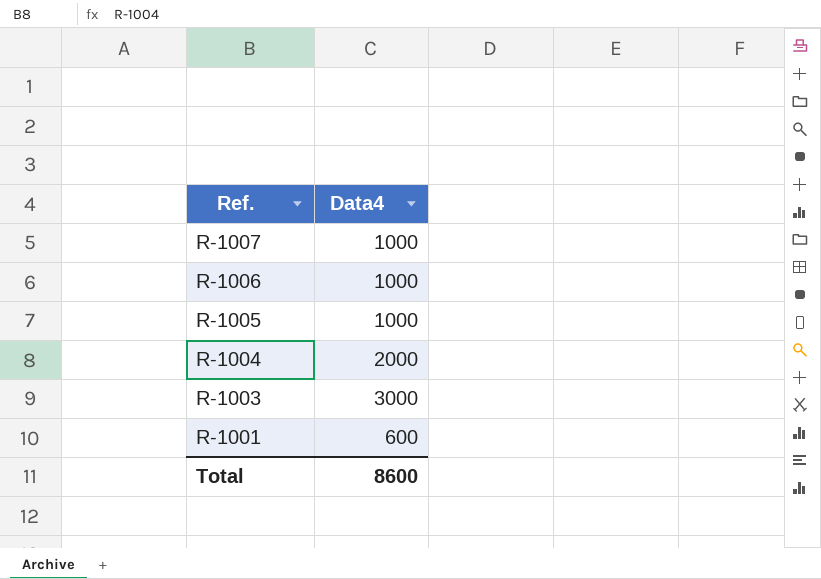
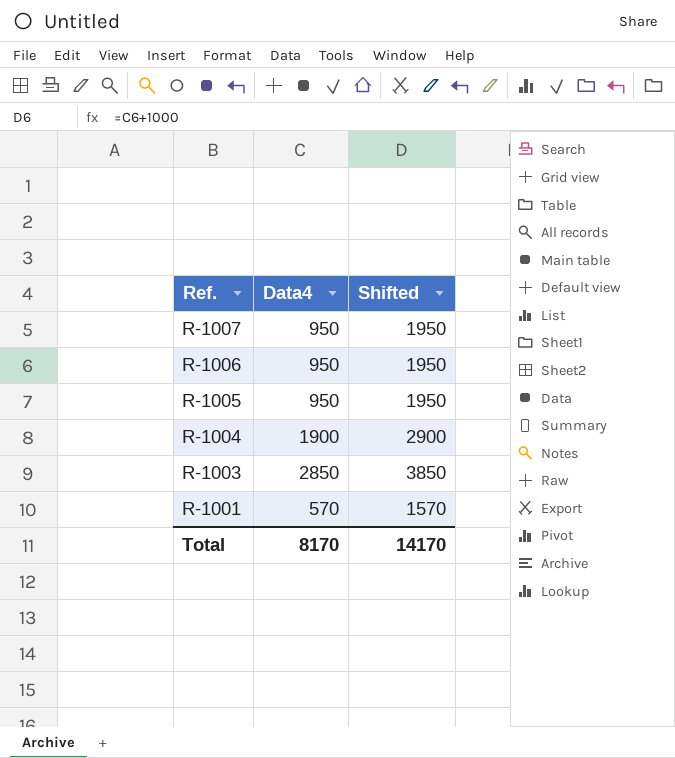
column Shifted | formula: none -> [Data4] + 1000
R-1007 | Data4: 1000 -> 950
R-1006 | Data4: 1000 -> 950
R-1005 | Data4: 1000 -> 950
R-1004 | Data4: 2000 -> 1900
R-1003 | Data4: 3000 -> 2850
R-1001 | Data4: 600 -> 570
Total | Data4: 8600 -> 8170

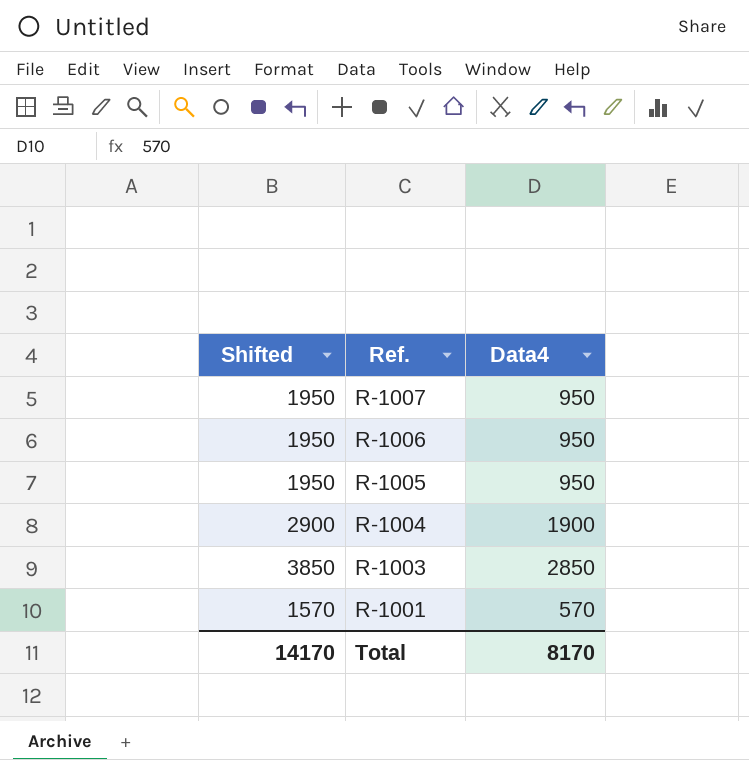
column Shifted | position: 3 -> 1

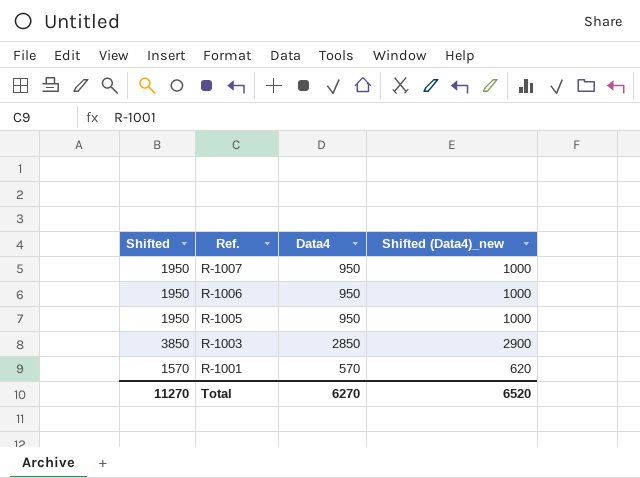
column Shifted (Data4)_new | formula: none -> [Data4] + 50
row R-1004: 2900 | 1900 -> none
Total | Shifted: 14170 -> 11270
Total | Data4: 8170 -> 6270

